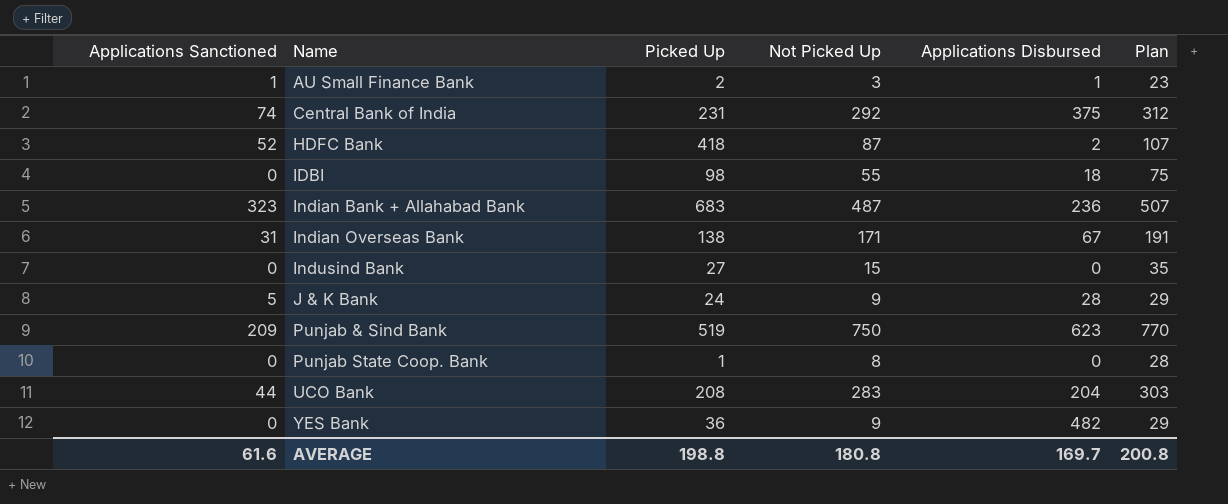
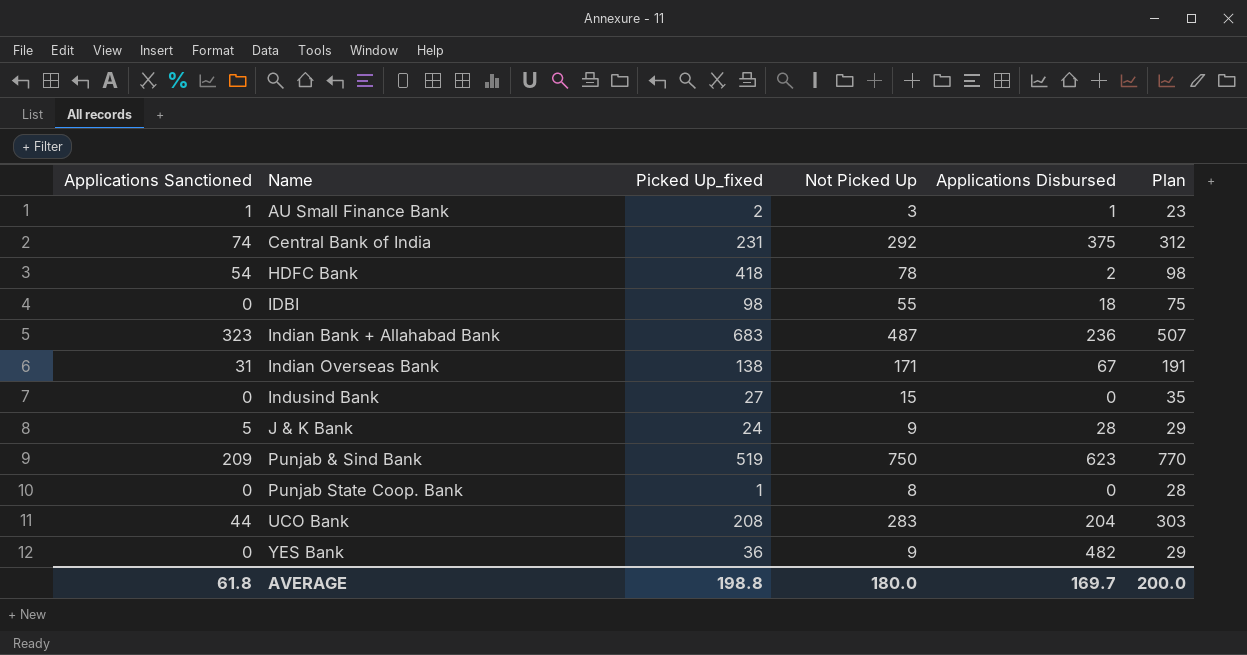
column name: Picked Up -> Picked Up_fixed
HDFC Bank | Applications Sanctioned: 52 -> 54
HDFC Bank | Not Picked Up: 87 -> 78
HDFC Bank | Plan: 107 -> 98
AVERAGE | Applications Sanctioned: 61.6 -> 61.8
AVERAGE | Not Picked Up: 180.8 -> 180.0
AVERAGE | Plan: 200.8 -> 200.0

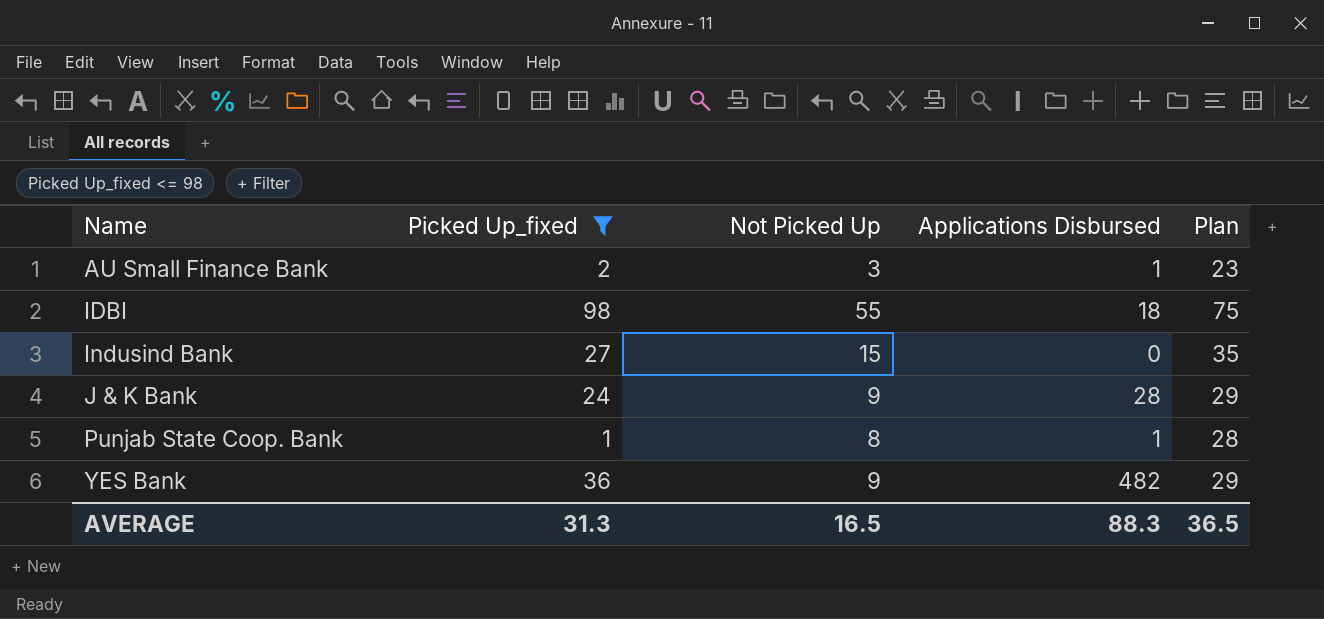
filter: none -> Picked Up_fixed <= 98
column Applications Sanctioned | position: 1 -> none
Punjab State Coop. Bank | Applications Disbursed: 0 -> 1
AVERAGE | Picked Up_fixed: 198.8 -> 31.3
AVERAGE | Not Picked Up: 180.0 -> 16.5
AVERAGE | Applications Disbursed: 169.7 -> 88.3
AVERAGE | Plan: 200.0 -> 36.5

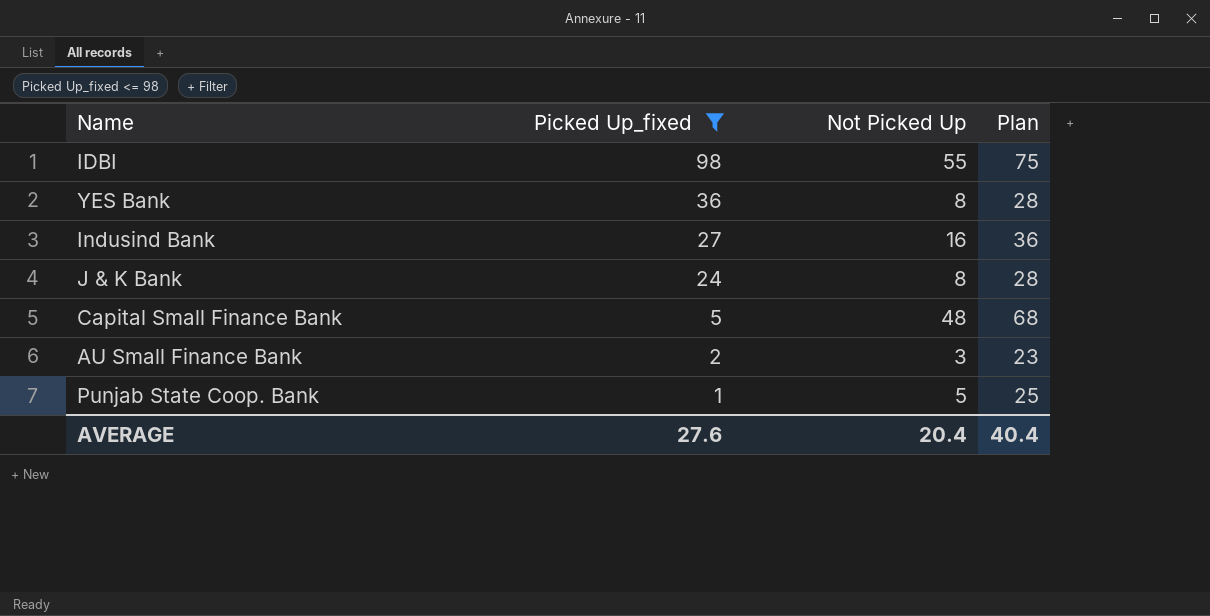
row order: Name ascending -> Picked Up_fixed descending
column Applications Disbursed | position: 4 -> none
YES Bank | Not Picked Up: 9 -> 8
YES Bank | Plan: 29 -> 28
Indusind Bank | Not Picked Up: 15 -> 16
Indusind Bank | Plan: 35 -> 36
J & K Bank | Not Picked Up: 9 -> 8
J & K Bank | Plan: 29 -> 28
row Capital Small Finance Bank: none -> 5 | 48 | 68
Punjab State Coop. Bank | Not Picked Up: 8 -> 5
Punjab State Coop. Bank | Plan: 28 -> 25
AVERAGE | Picked Up_fixed: 31.3 -> 27.6
AVERAGE | Not Picked Up: 16.5 -> 20.4
AVERAGE | Plan: 36.5 -> 40.4

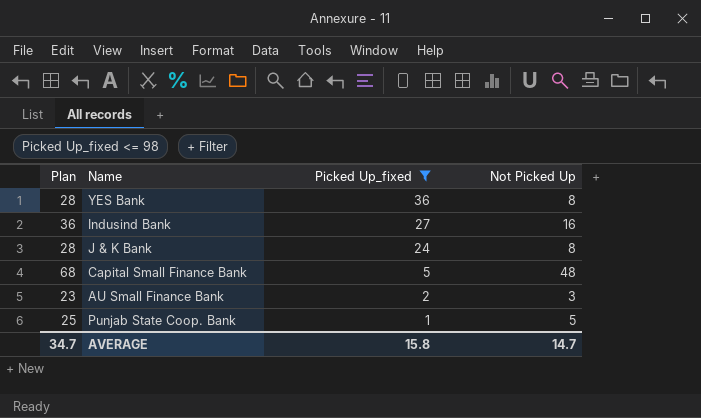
column Plan | position: 4 -> 1
row IDBI: 98 | 55 | 75 -> none
AVERAGE | Plan: 40.4 -> 34.7
AVERAGE | Picked Up_fixed: 27.6 -> 15.8
AVERAGE | Not Picked Up: 20.4 -> 14.7

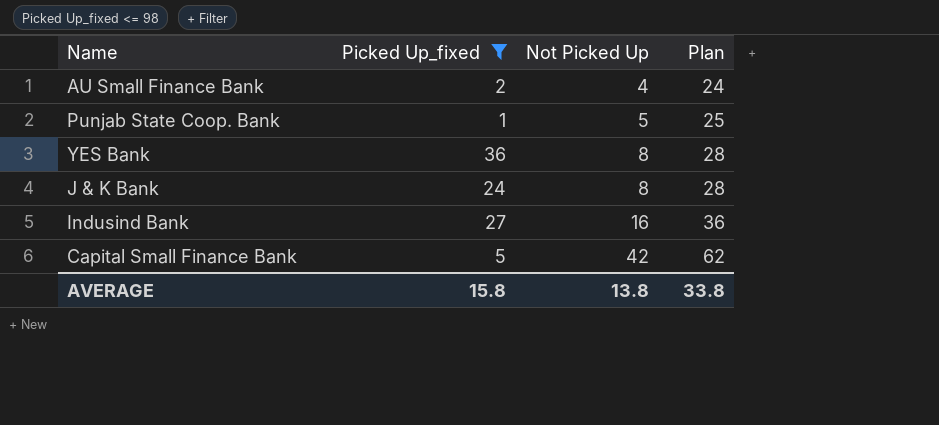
row order: Picked Up_fixed descending -> Not Picked Up ascending
column Plan | position: 1 -> 4
AU Small Finance Bank | Not Picked Up: 3 -> 4
AU Small Finance Bank | Plan: 23 -> 24
Capital Small Finance Bank | Not Picked Up: 48 -> 42
Capital Small Finance Bank | Plan: 68 -> 62
AVERAGE | Not Picked Up: 14.7 -> 13.8
AVERAGE | Plan: 34.7 -> 33.8

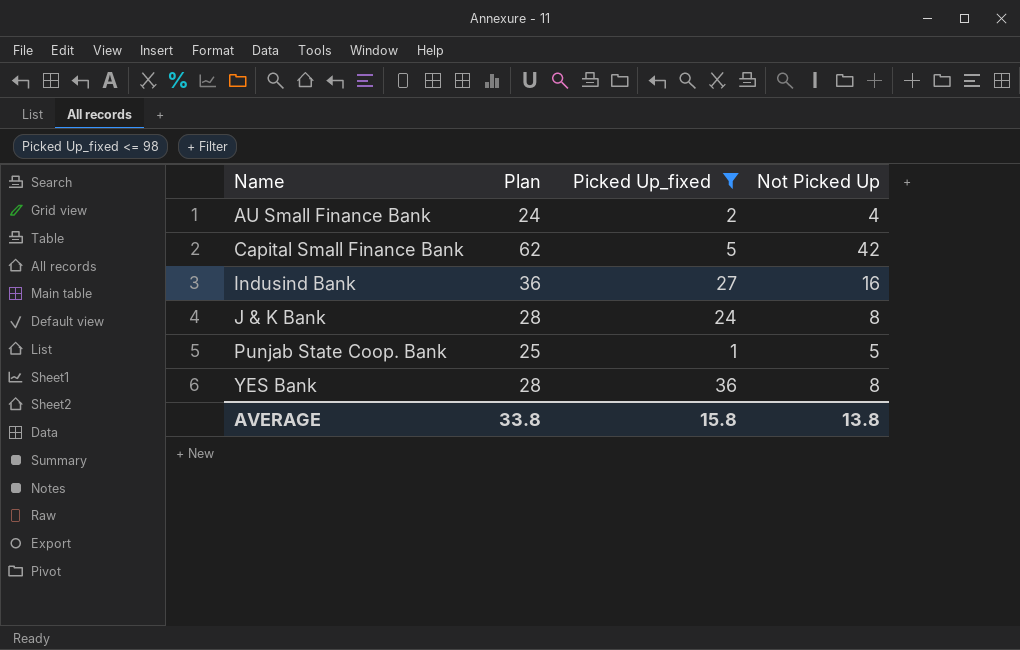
row order: Not Picked Up ascending -> Name ascending
column Plan | position: 4 -> 2

